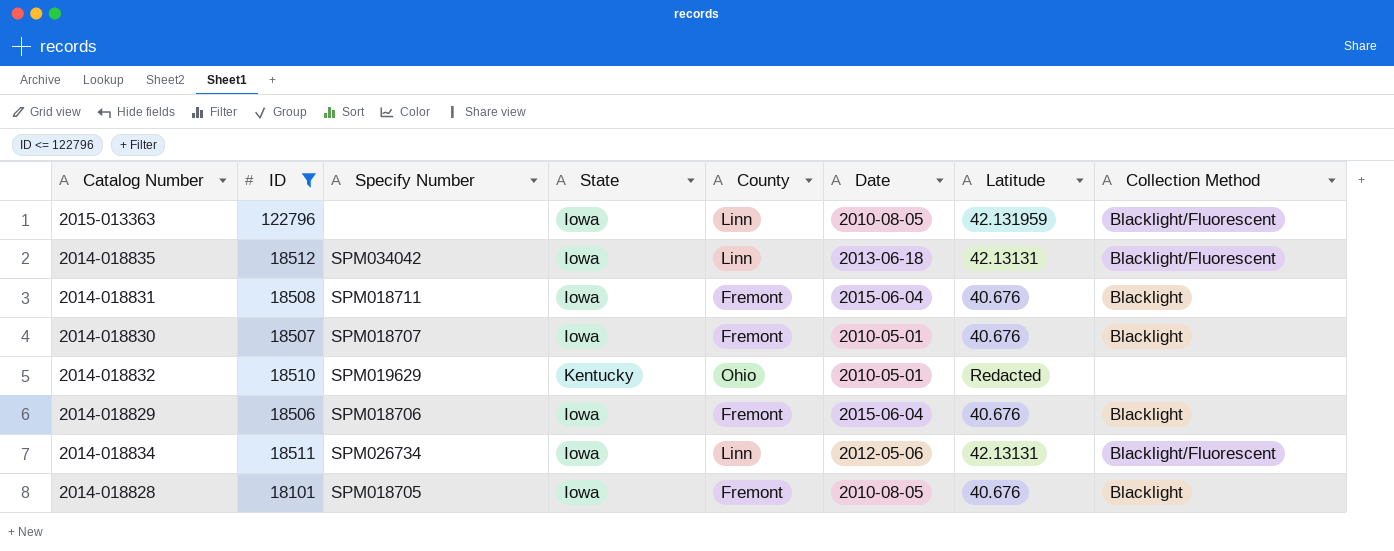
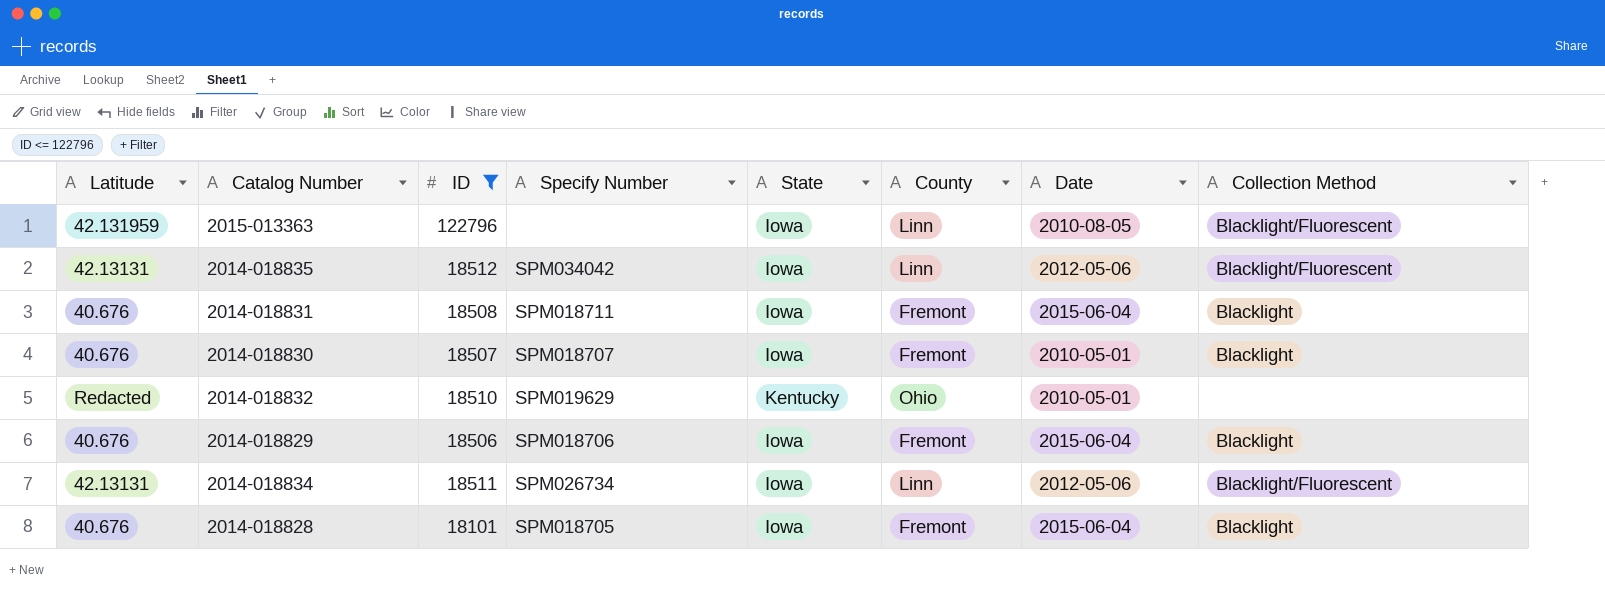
column Latitude | position: 7 -> 1
2014-018835 | Date: 2013-06-18 -> 2012-05-06
2014-018828 | Date: 2010-08-05 -> 2015-06-04

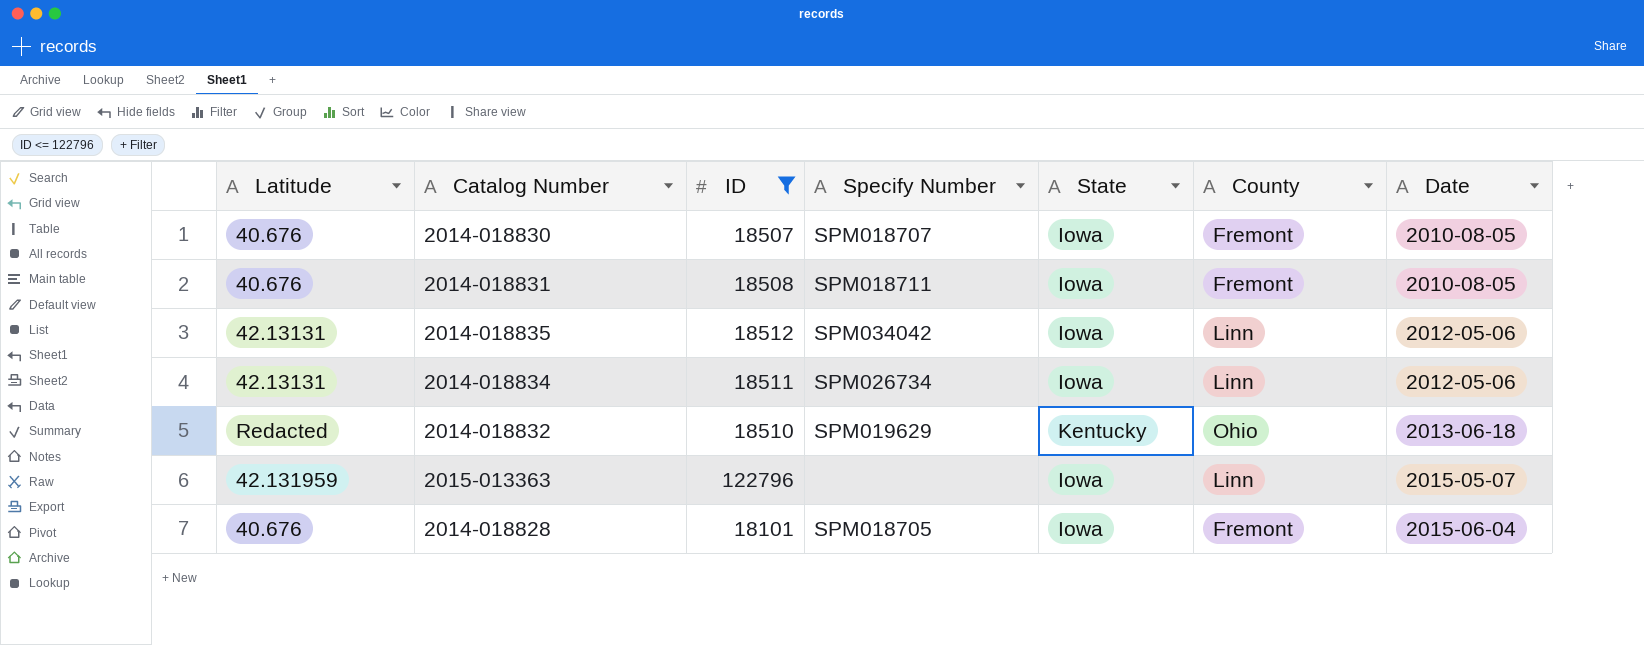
row order: none -> Date ascending
column Collection Method | position: 8 -> none
row 2014-018829: 40.676 | 18506 | SPM018706 | Iowa | Fremont | 2015-06-04 | Blacklight -> none
2014-018830 | Date: 2010-05-01 -> 2010-08-05
2014-018831 | Date: 2015-06-04 -> 2010-08-05
2014-018832 | Date: 2010-05-01 -> 2013-06-18
2015-013363 | Date: 2010-08-05 -> 2015-05-07

